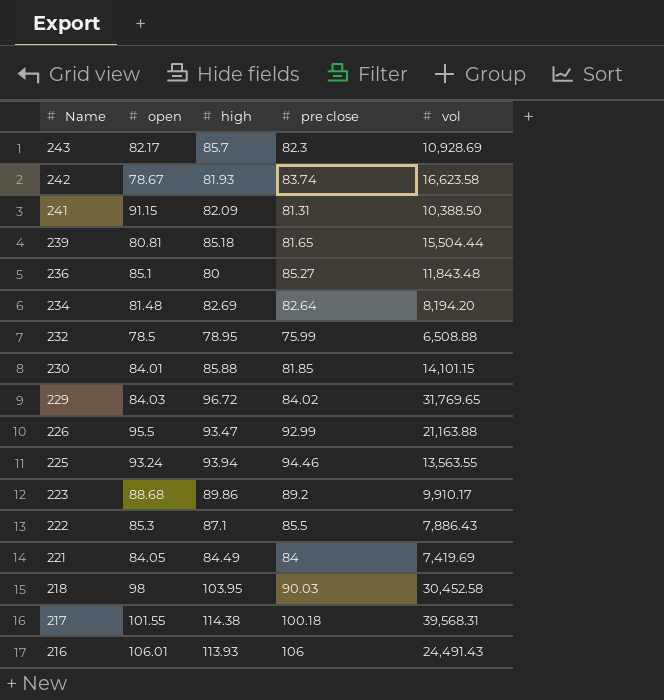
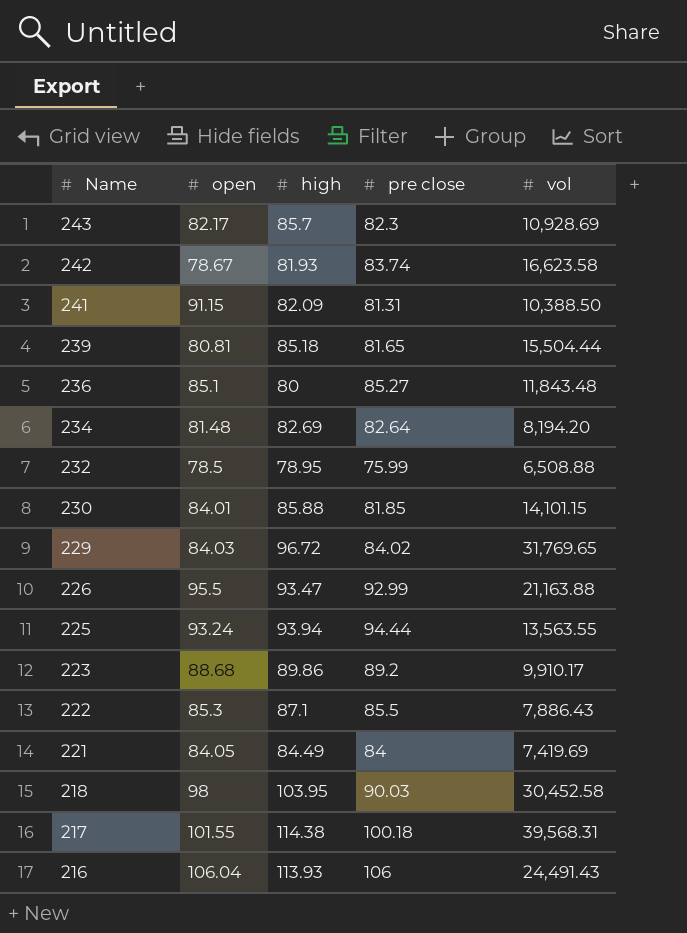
225 | pre close: 94.46 -> 94.44
216 | open: 106.01 -> 106.04

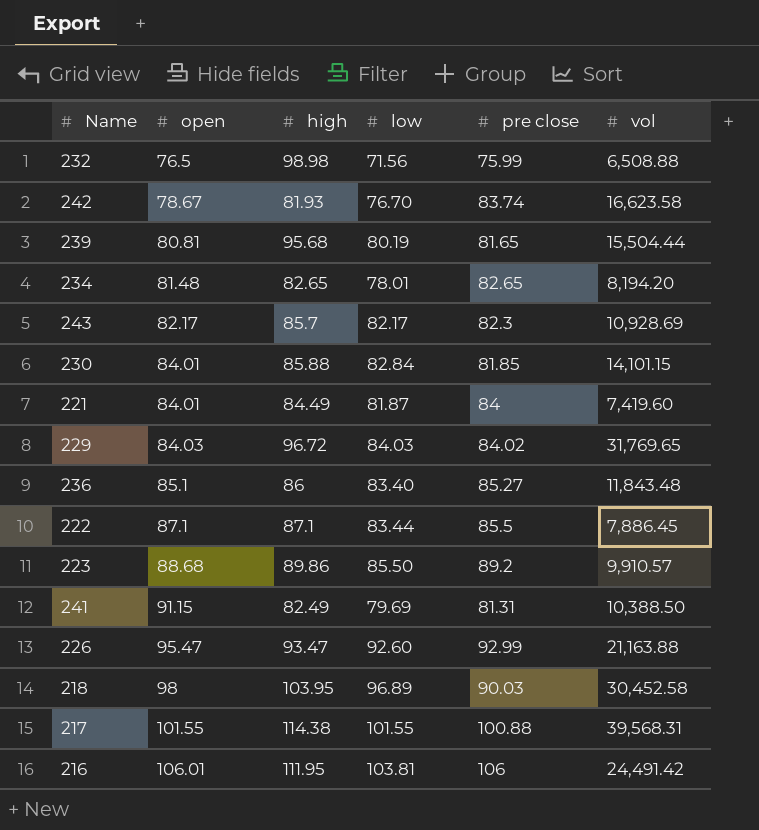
row order: Name descending -> open ascending
column low | position: none -> 4
row 225: 93.24 | 93.94 | 94.44 | 13,563.55 -> none
232 | open: 78.5 -> 76.5
232 | high: 78.95 -> 98.98
239 | high: 85.18 -> 95.68
234 | high: 82.69 -> 82.65
234 | pre close: 82.64 -> 82.65
221 | open: 84.05 -> 84.01
221 | vol: 7,419.69 -> 7,419.60
236 | high: 80 -> 86
222 | open: 85.3 -> 87.1
222 | vol: 7,886.43 -> 7,886.45
223 | vol: 9,910.17 -> 9,910.57
241 | high: 82.09 -> 82.49
226 | open: 95.5 -> 95.47
217 | pre close: 100.18 -> 100.88
216 | open: 106.04 -> 106.01
216 | high: 113.93 -> 111.95
216 | vol: 24,491.43 -> 24,491.42

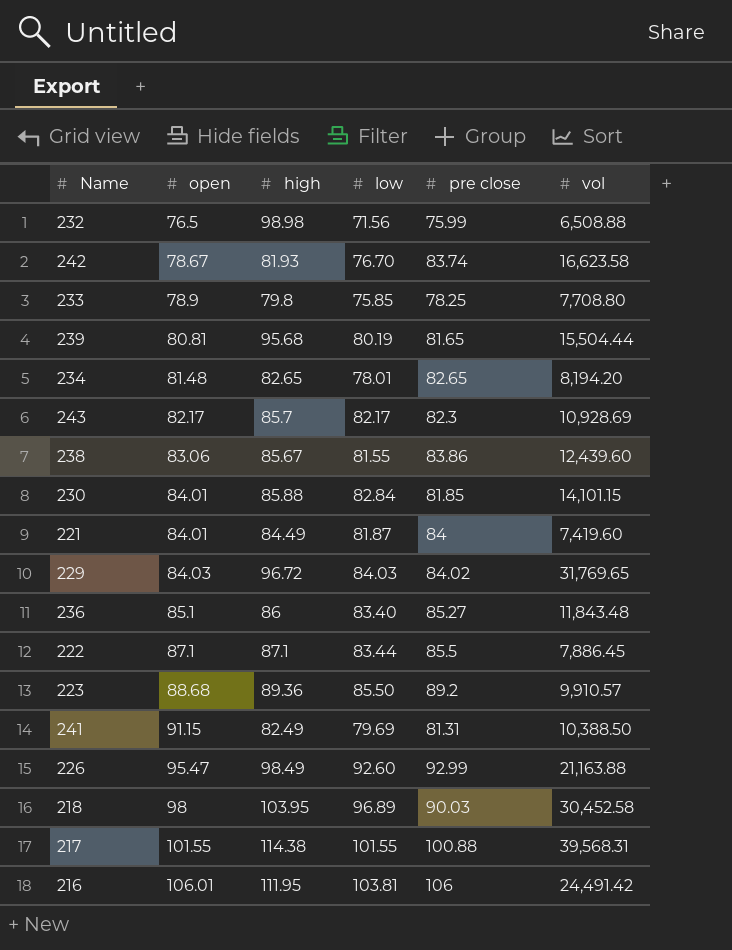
row 233: none -> 78.9 | 79.8 | 75.85 | 78.25 | 7,708.80
row 238: none -> 83.06 | 85.67 | 81.55 | 83.86 | 12,439.60
223 | high: 89.86 -> 89.36
226 | high: 93.47 -> 98.49

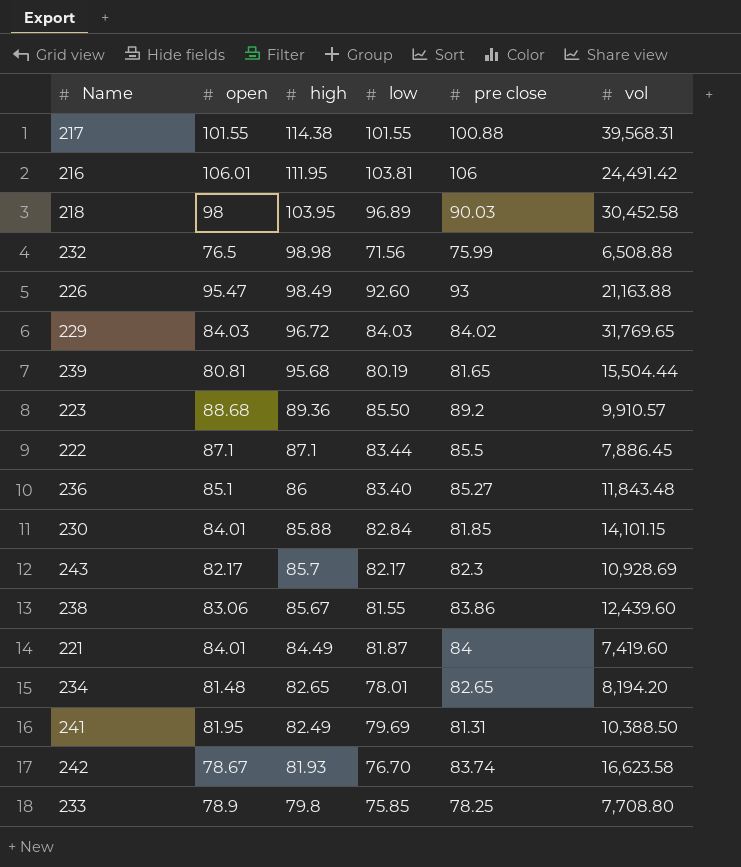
row order: open ascending -> high descending
226 | pre close: 92.99 -> 93
241 | open: 91.15 -> 81.95

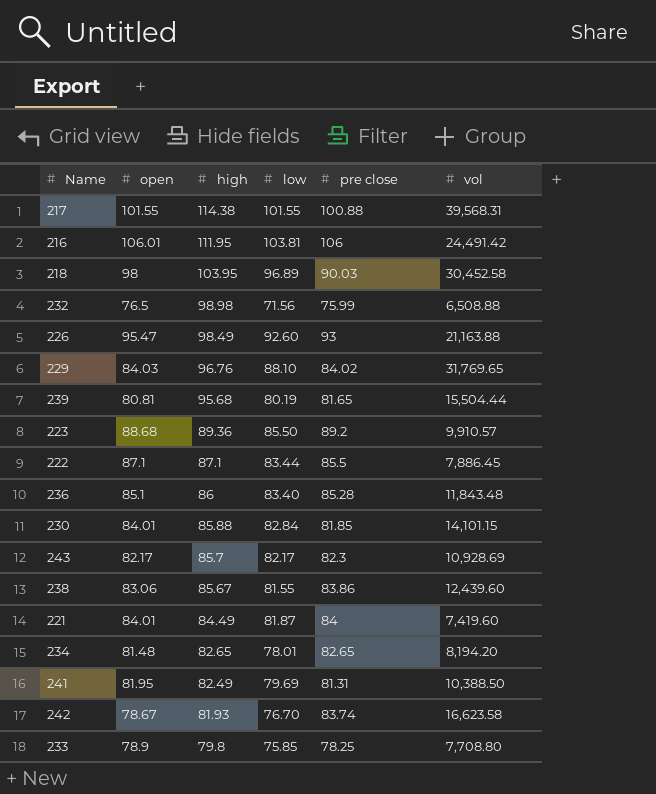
229 | high: 96.72 -> 96.76
229 | low: 84.03 -> 88.10
236 | pre close: 85.27 -> 85.28

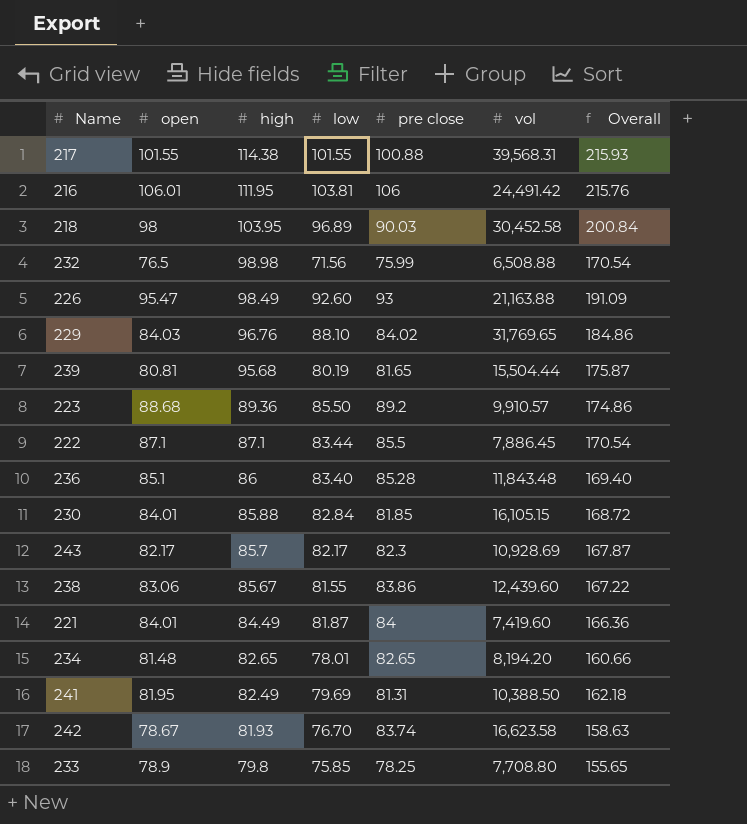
column Overall | formula: none -> [high] + [low]
230 | vol: 14,101.15 -> 16,105.15

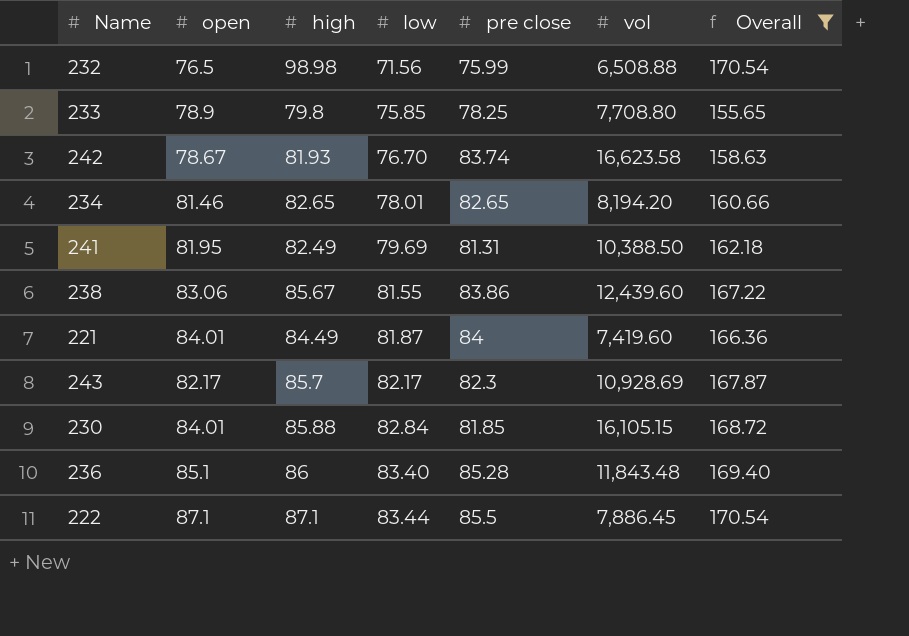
filter: none -> Overall <= 170.54
row order: high descending -> low ascending
234 | open: 81.48 -> 81.46

